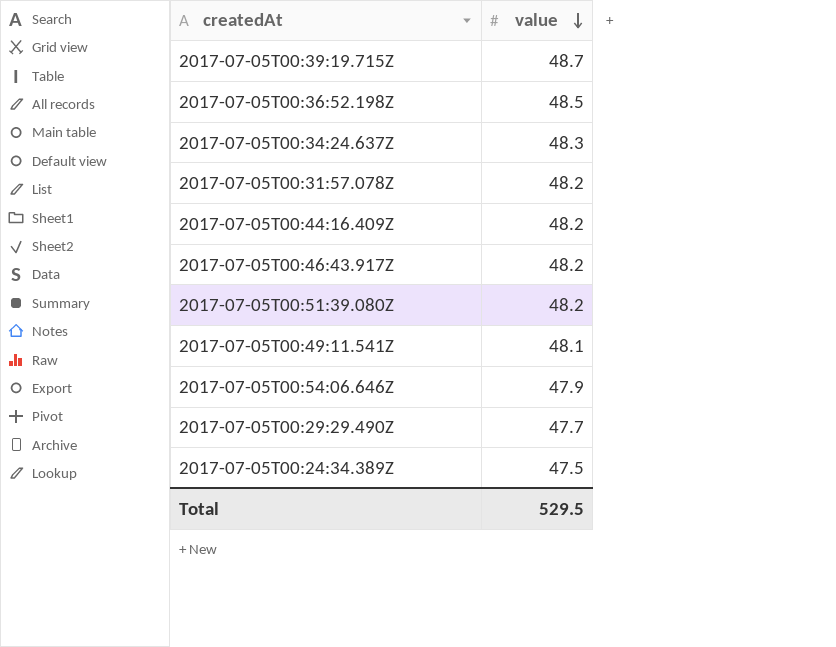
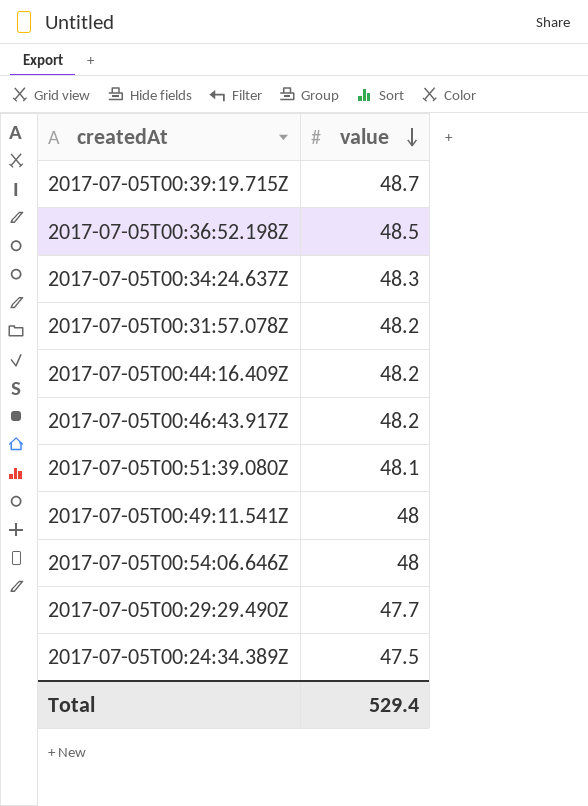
2017-07-05T00:51:39.080Z | value: 48.2 -> 48.1
2017-07-05T00:49:11.541Z | value: 48.1 -> 48
2017-07-05T00:54:06.646Z | value: 47.9 -> 48
Total | value: 529.5 -> 529.4

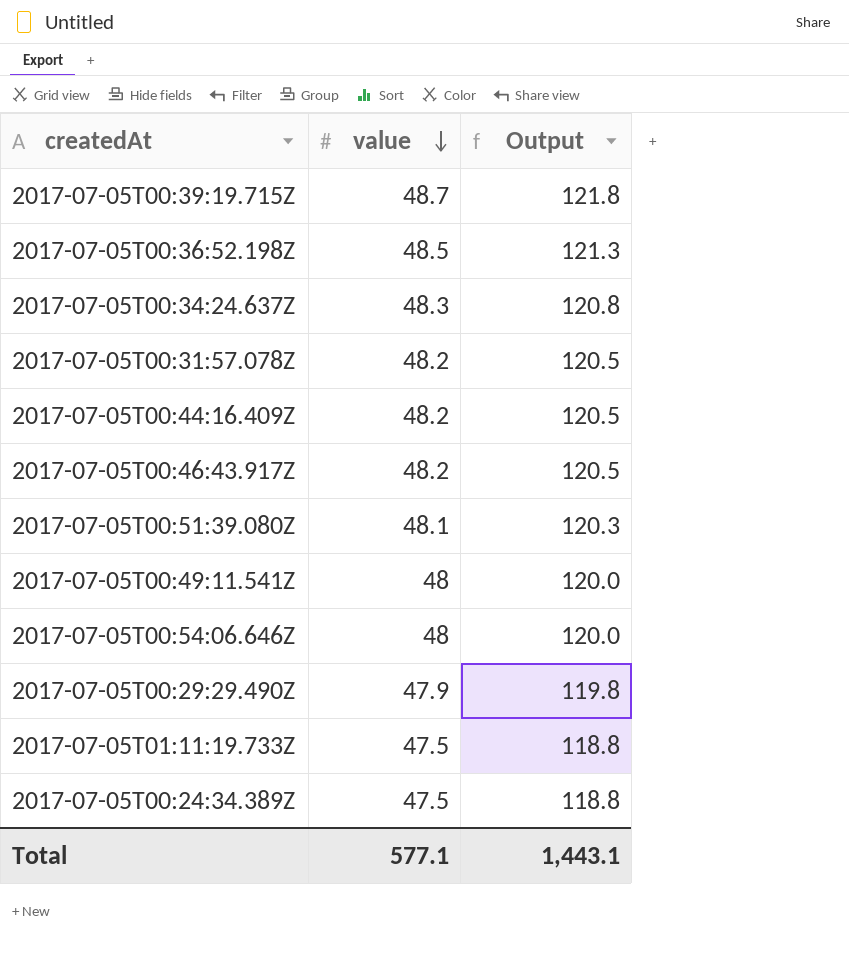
column Output | formula: none -> [value] * 2.5
2017-07-05T00:29:29.490Z | value: 47.7 -> 47.9
row 2017-07-05T01:11:19.733Z: none -> 47.5 | 118.8
Total | value: 529.4 -> 577.1

